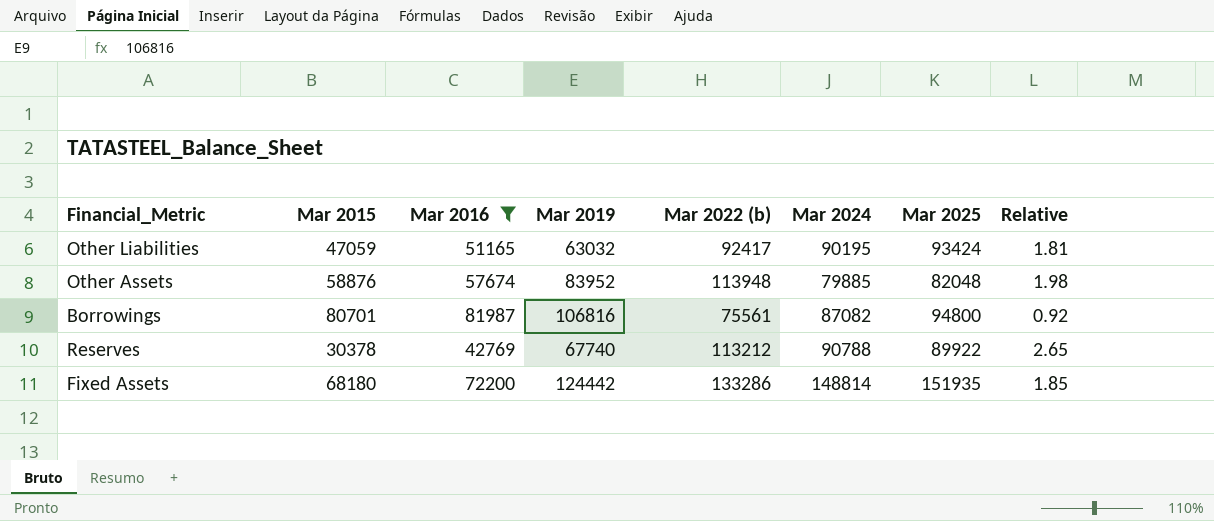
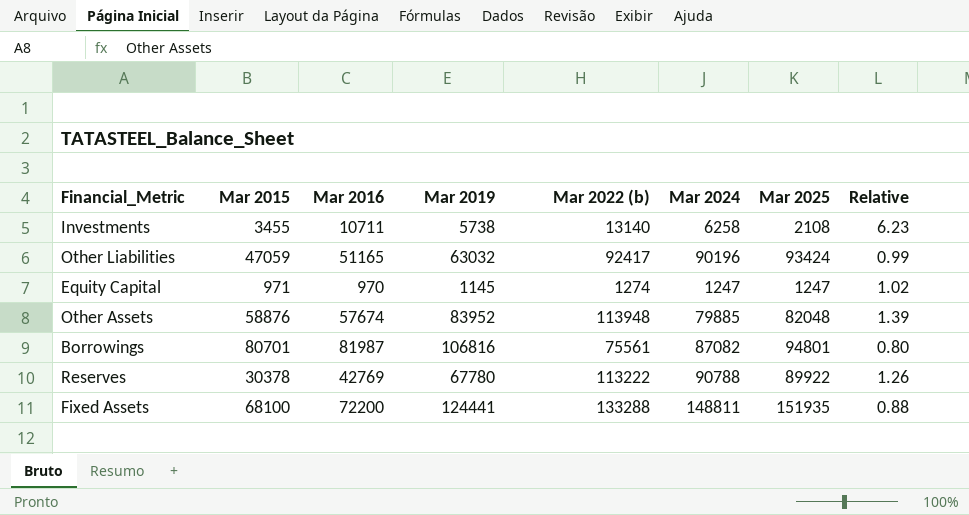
filter: Mar 2016 >= 42769 -> none
column Relative | formula: [Mar 2022 (b)] / [Mar 2016] -> [Mar 2022 (b)] / [Mar 2025]
Other Liabilities | Mar 2024: 90195 -> 90196
Borrowings | Mar 2025: 94800 -> 94801
Reserves | Mar 2019: 67740 -> 67780
Reserves | Mar 2022 (b): 113212 -> 113222
Fixed Assets | Mar 2015: 68180 -> 68100
Fixed Assets | Mar 2019: 124442 -> 124441
Fixed Assets | Mar 2022 (b): 133286 -> 133288
Fixed Assets | Mar 2024: 148814 -> 148811

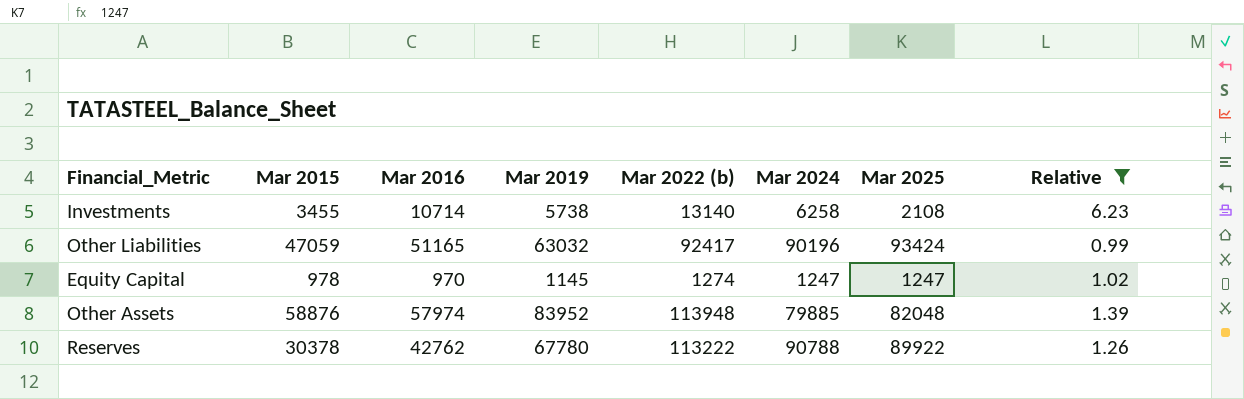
filter: none -> Relative >= 0.99
Investments | Mar 2016: 10711 -> 10714
Equity Capital | Mar 2015: 971 -> 978
Other Assets | Mar 2016: 57674 -> 57974
Reserves | Mar 2016: 42769 -> 42762

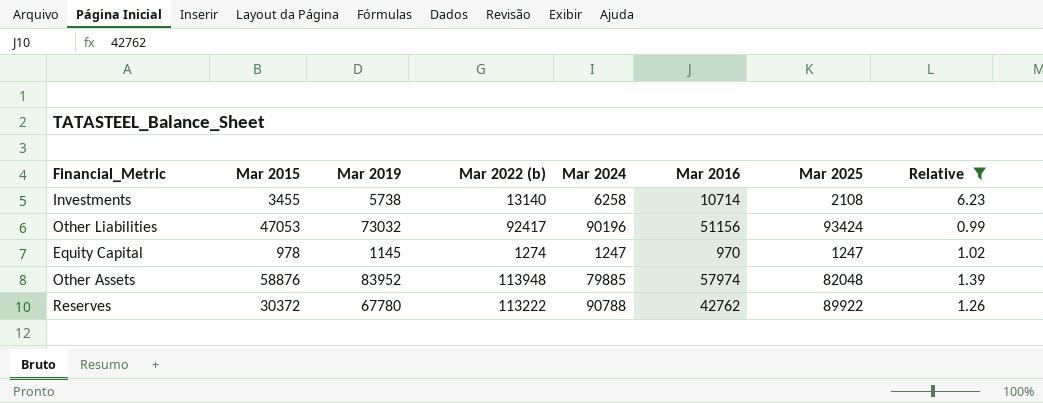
column Mar 2016 | position: 3 -> 6
Other Liabilities | Mar 2015: 47059 -> 47053
Other Liabilities | Mar 2019: 63032 -> 73032
Other Liabilities | Mar 2016: 51165 -> 51156
Reserves | Mar 2015: 30378 -> 30372

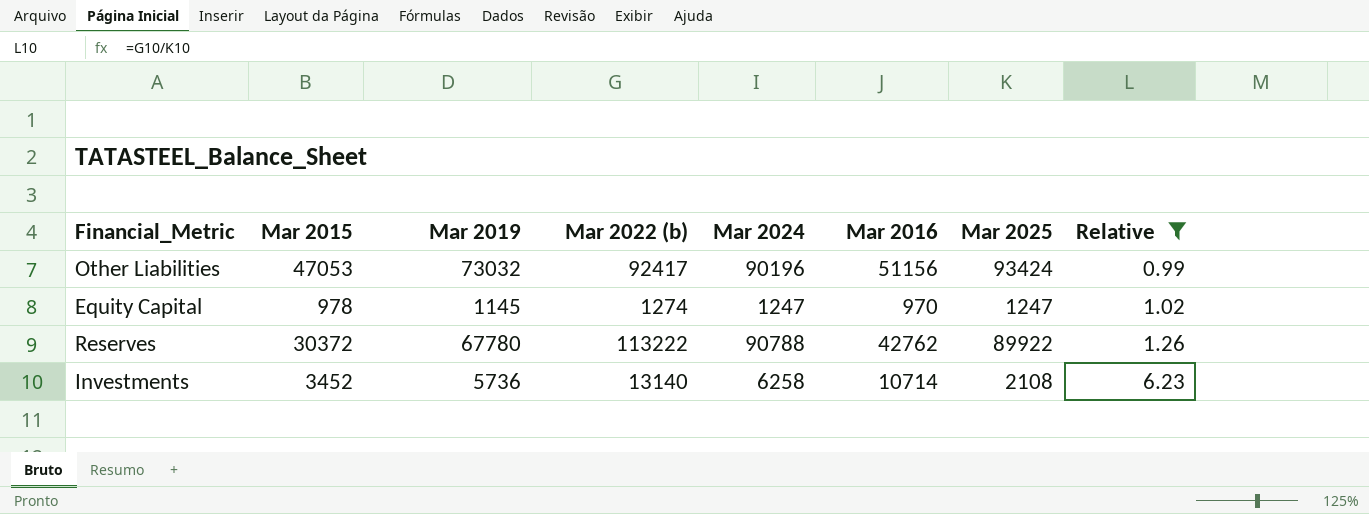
row order: none -> Relative ascending
row Other Assets: 58876 | 83952 | 113948 | 79885 | 57974 | 82048 | 1.39 -> none
Investments | Mar 2015: 3455 -> 3452
Investments | Mar 2019: 5738 -> 5736

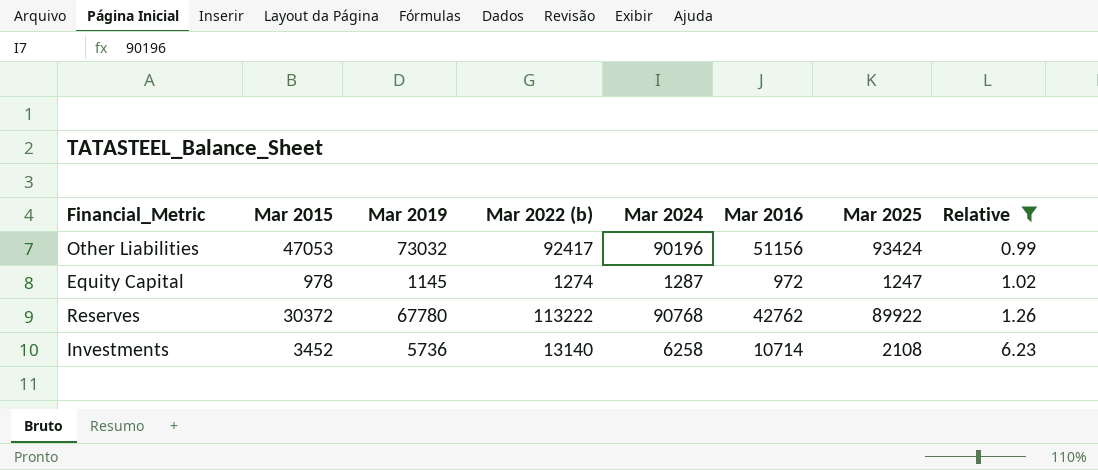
Equity Capital | Mar 2024: 1247 -> 1287
Equity Capital | Mar 2016: 970 -> 972
Reserves | Mar 2024: 90788 -> 90768

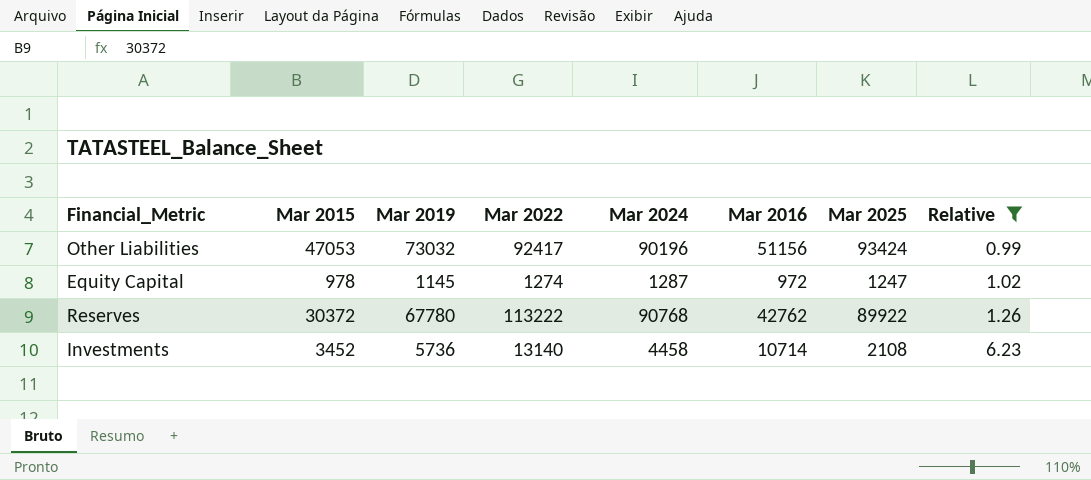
column name: Mar 2022 (b) -> Mar 2022
Investments | Mar 2024: 6258 -> 4458

